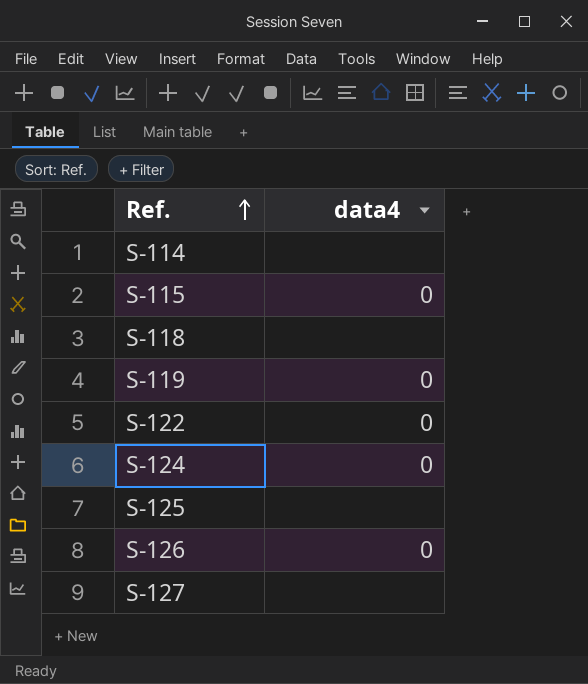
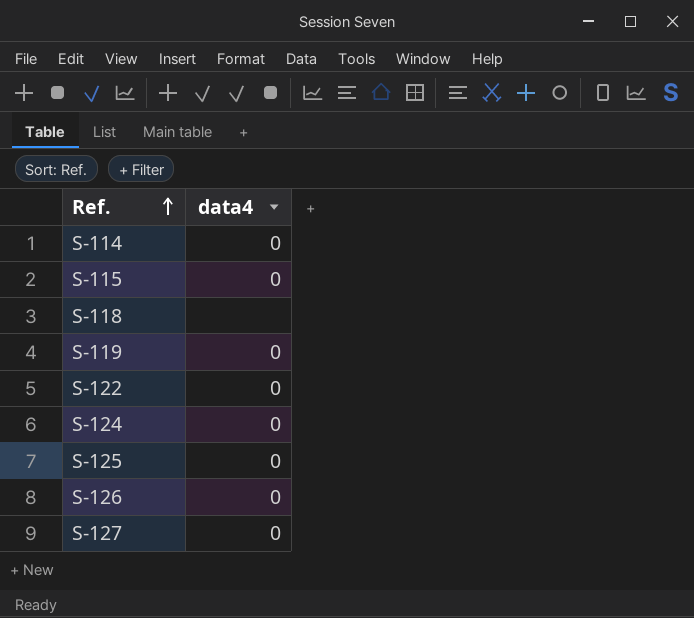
S-114 | data4: none -> 0
S-125 | data4: none -> 0
S-127 | data4: none -> 0

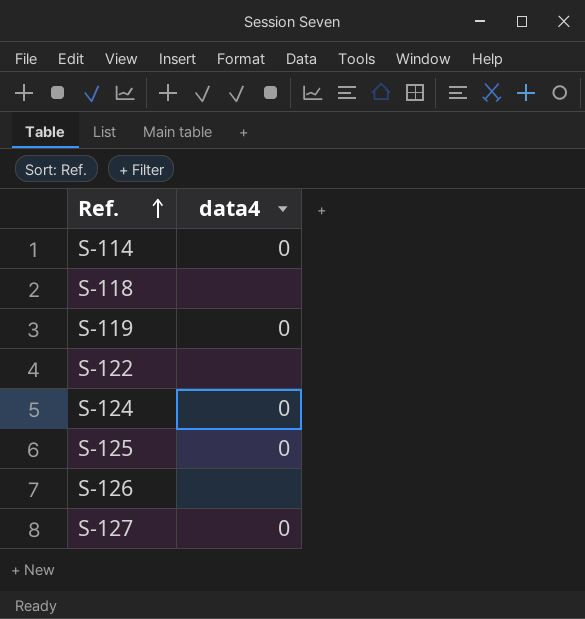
row S-115: 0 -> none
S-122 | data4: 0 -> none
S-126 | data4: 0 -> none

